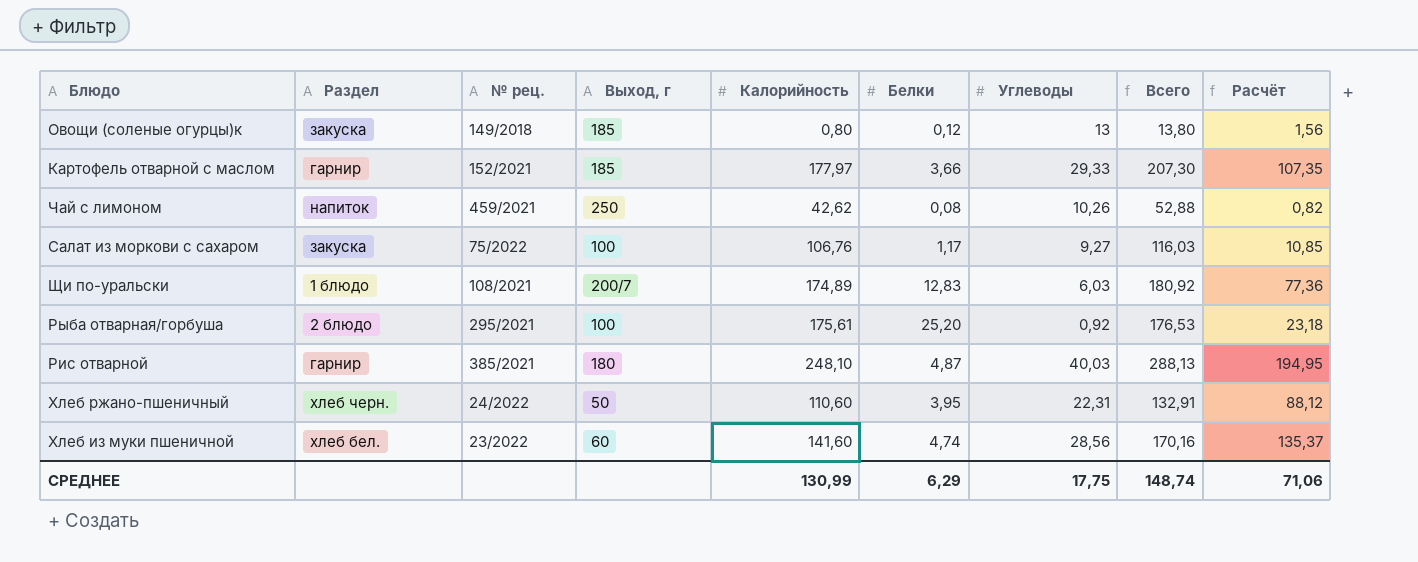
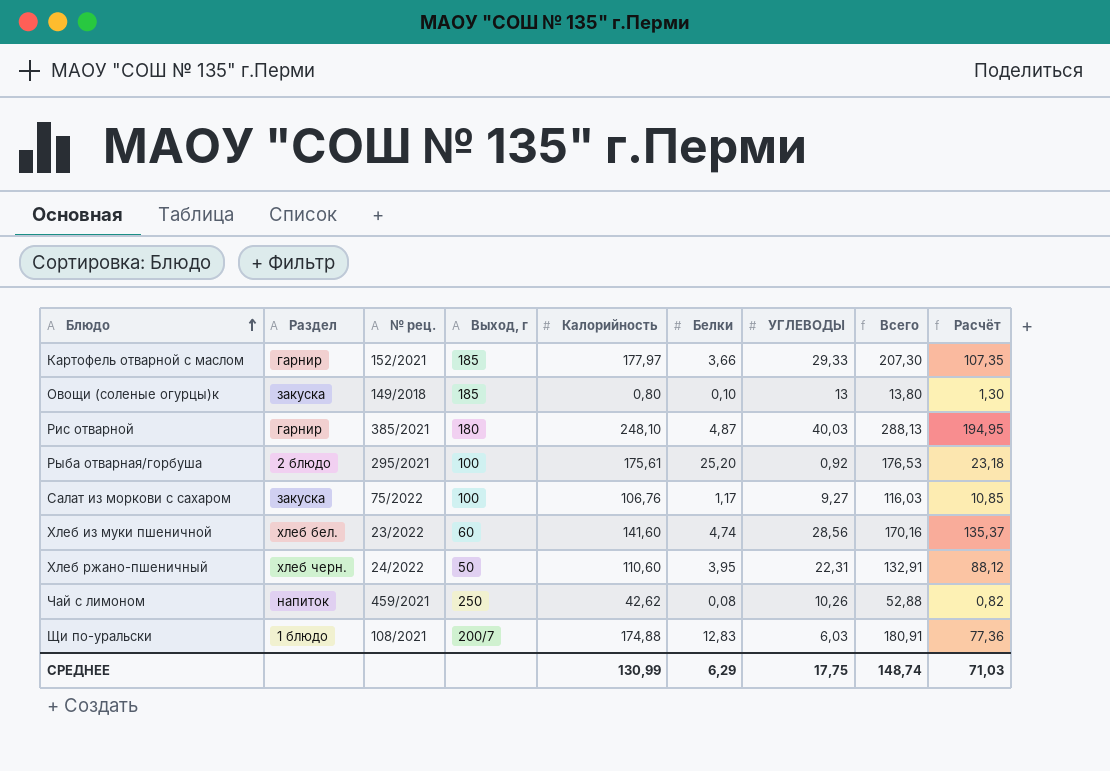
row order: none -> Блюдо ascending
column name: Углеводы -> УГЛЕВОДЫ
Овощи (соленые огурцы)к | Белки: 0,12 -> 0,10
Овощи (соленые огурцы)к | Расчёт: 1,56 -> 1,30
Щи по-уральски | Калорийность: 174,89 -> 174,88
Щи по-уральски | Всего: 180,92 -> 180,91
СРЕДНЕЕ | Расчёт: 71,06 -> 71,03

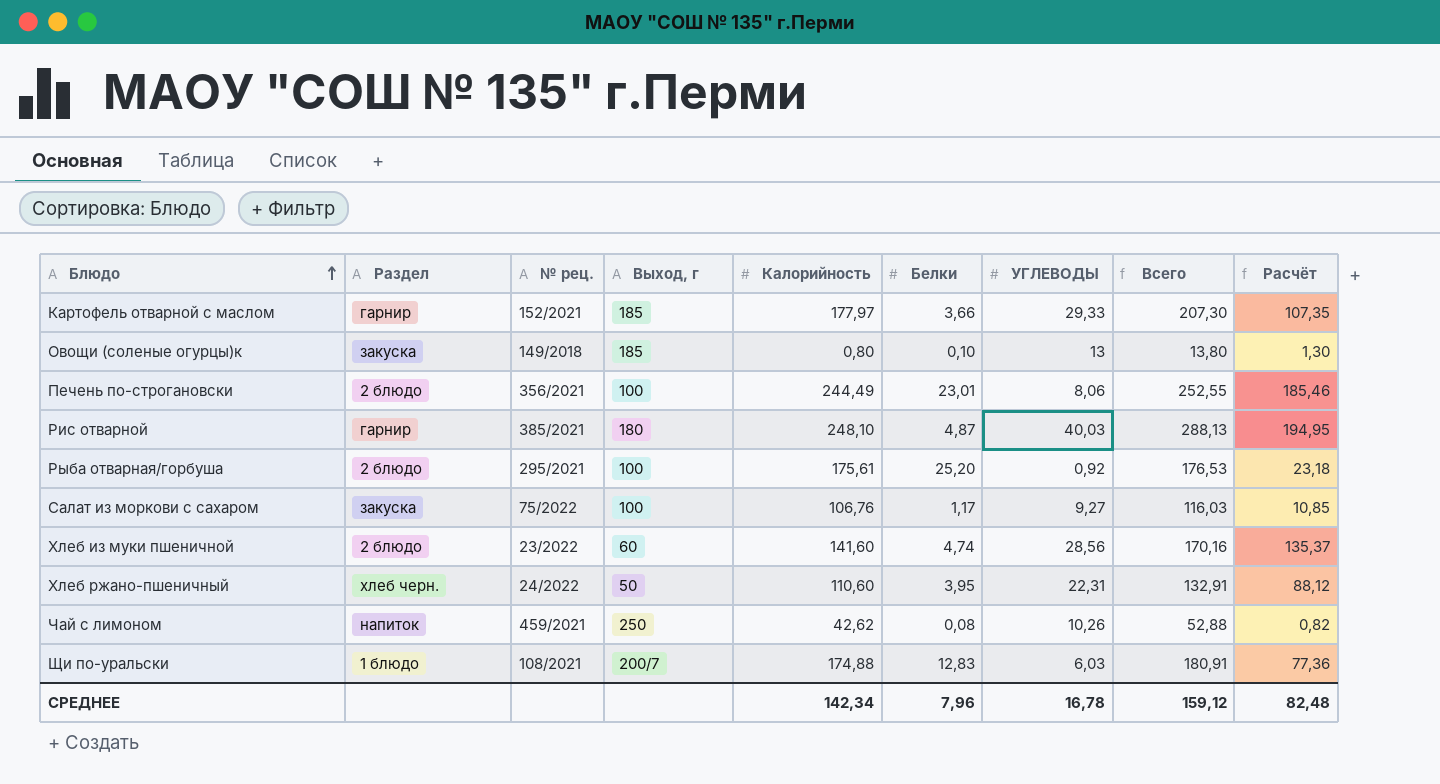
row Печень по-строгановски: none -> 2 блюдо | 356/2021 | 100 | 244,49 | 23,01 | 8,06 | 252,55 | 185,46
Хлеб из муки пшеничной | Раздел: хлеб бел. -> 2 блюдо
СРЕДНЕЕ | Калорийность: 130,99 -> 142,34
СРЕДНЕЕ | Белки: 6,29 -> 7,96
СРЕДНЕЕ | УГЛЕВОДЫ: 17,75 -> 16,78
СРЕДНЕЕ | Всего: 148,74 -> 159,12
СРЕДНЕЕ | Расчёт: 71,03 -> 82,48

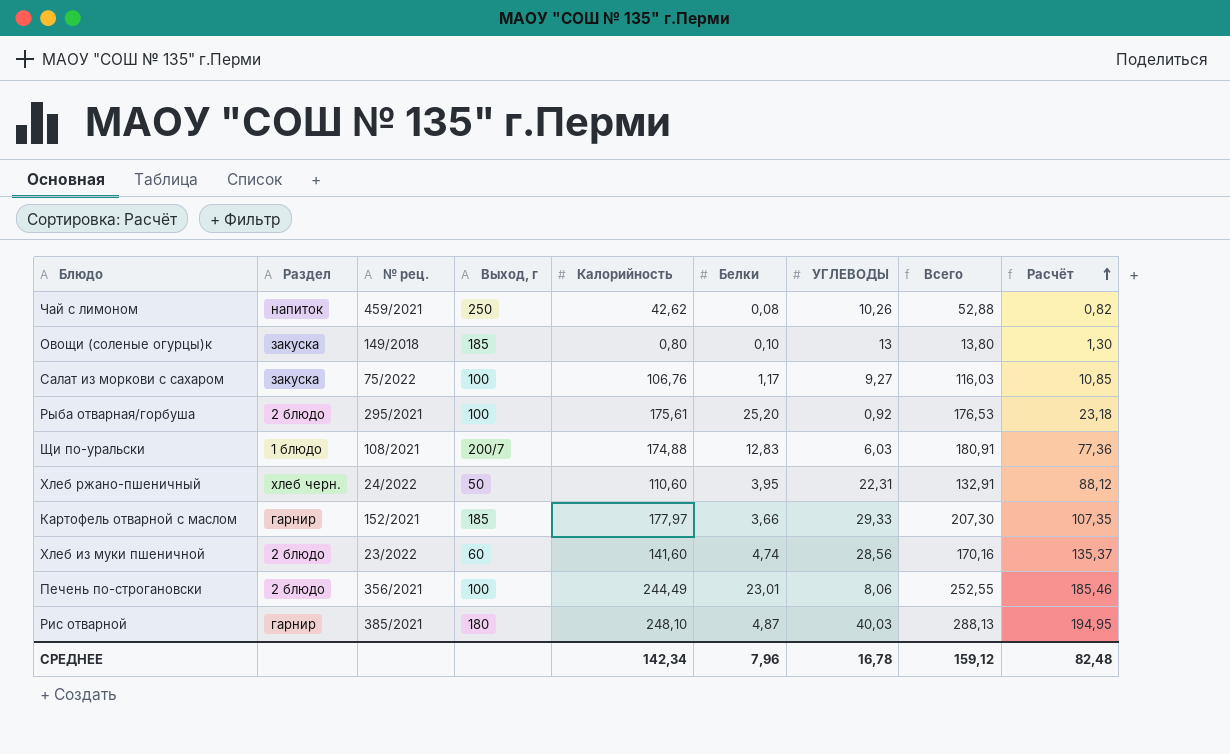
row order: Блюдо ascending -> Расчёт ascending

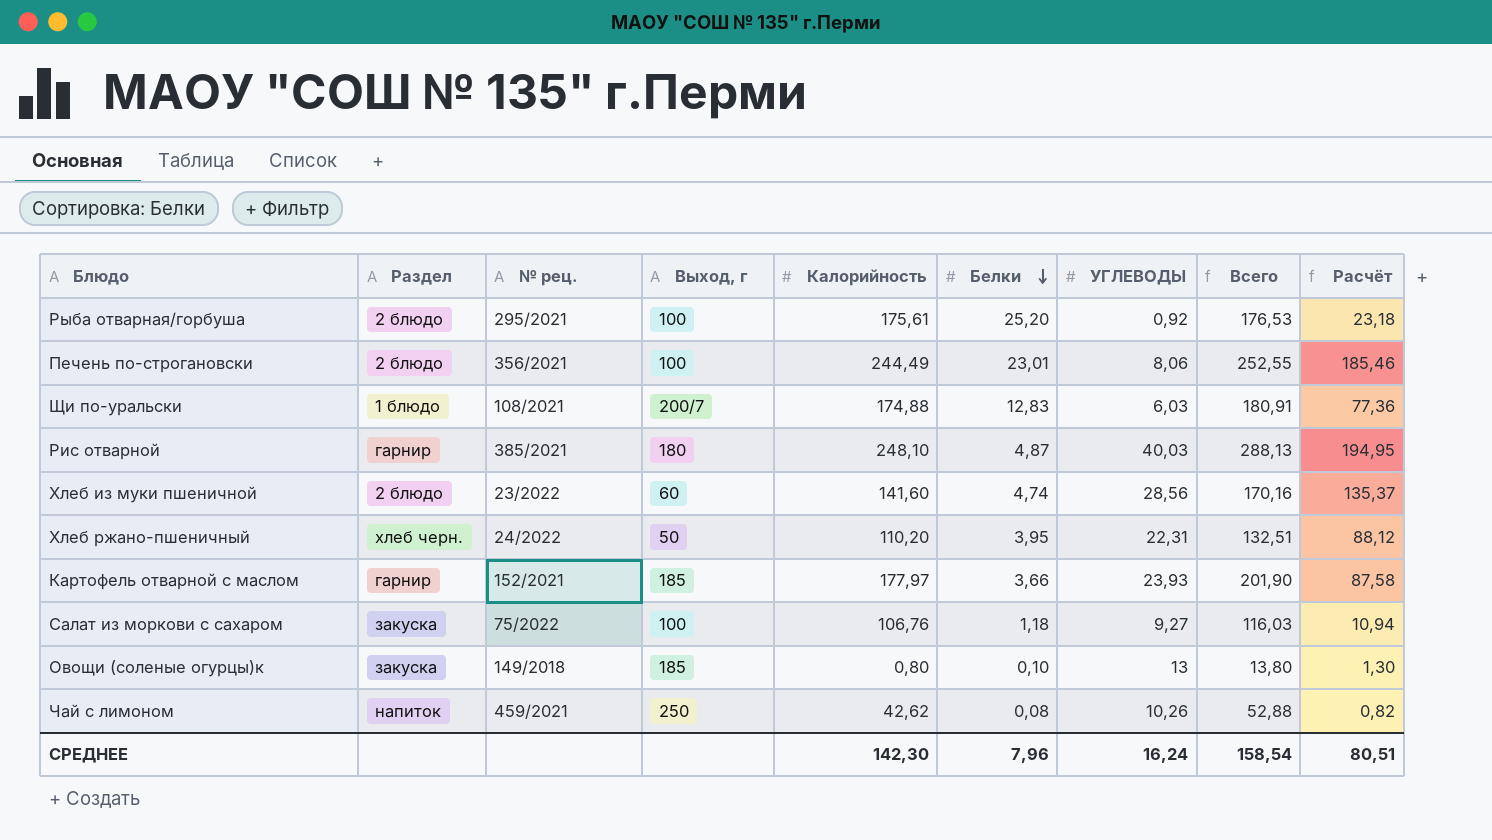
row order: Расчёт ascending -> Белки descending
Хлеб ржано-пшеничный | Калорийность: 110,60 -> 110,20
Хлеб ржано-пшеничный | Всего: 132,91 -> 132,51
Картофель отварной с маслом | УГЛЕВОДЫ: 29,33 -> 23,93
Картофель отварной с маслом | Всего: 207,30 -> 201,90
Картофель отварной с маслом | Расчёт: 107,35 -> 87,58
Салат из моркови с сахаром | Белки: 1,17 -> 1,18
Салат из моркови с сахаром | Расчёт: 10,85 -> 10,94
СРЕДНЕЕ | Калорийность: 142,34 -> 142,30
СРЕДНЕЕ | УГЛЕВОДЫ: 16,78 -> 16,24
СРЕДНЕЕ | Всего: 159,12 -> 158,54
СРЕДНЕЕ | Расчёт: 82,48 -> 80,51

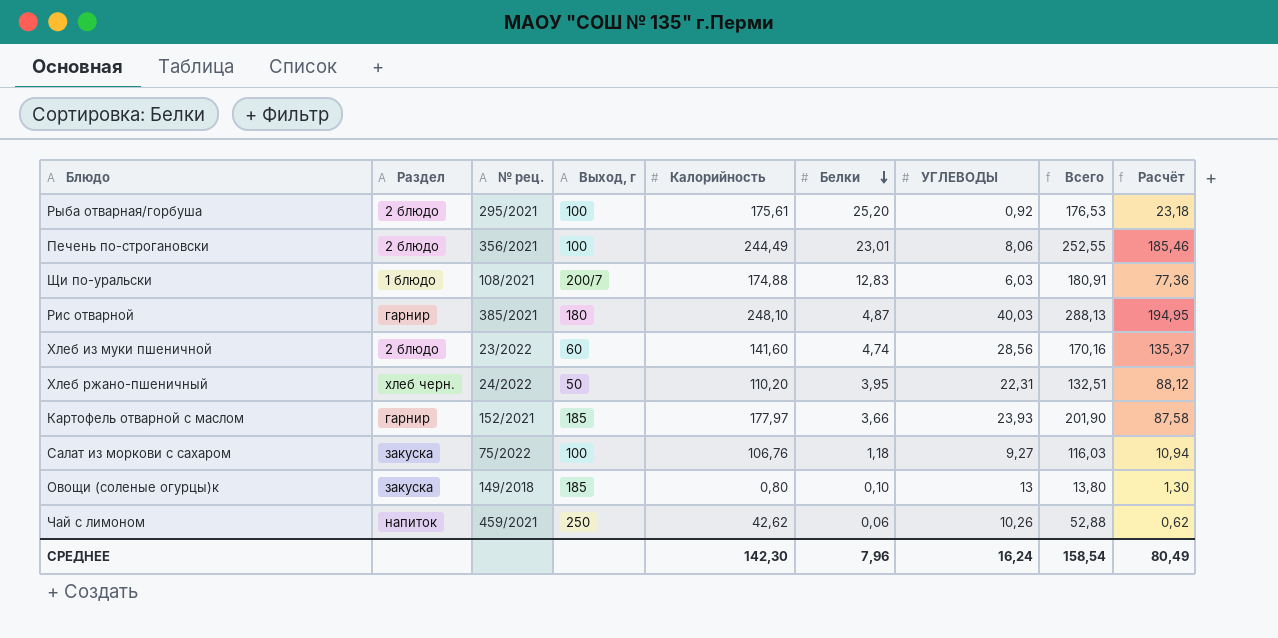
Чай с лимоном | Белки: 0,08 -> 0,06
Чай с лимоном | Расчёт: 0,82 -> 0,62
СРЕДНЕЕ | Расчёт: 80,51 -> 80,49

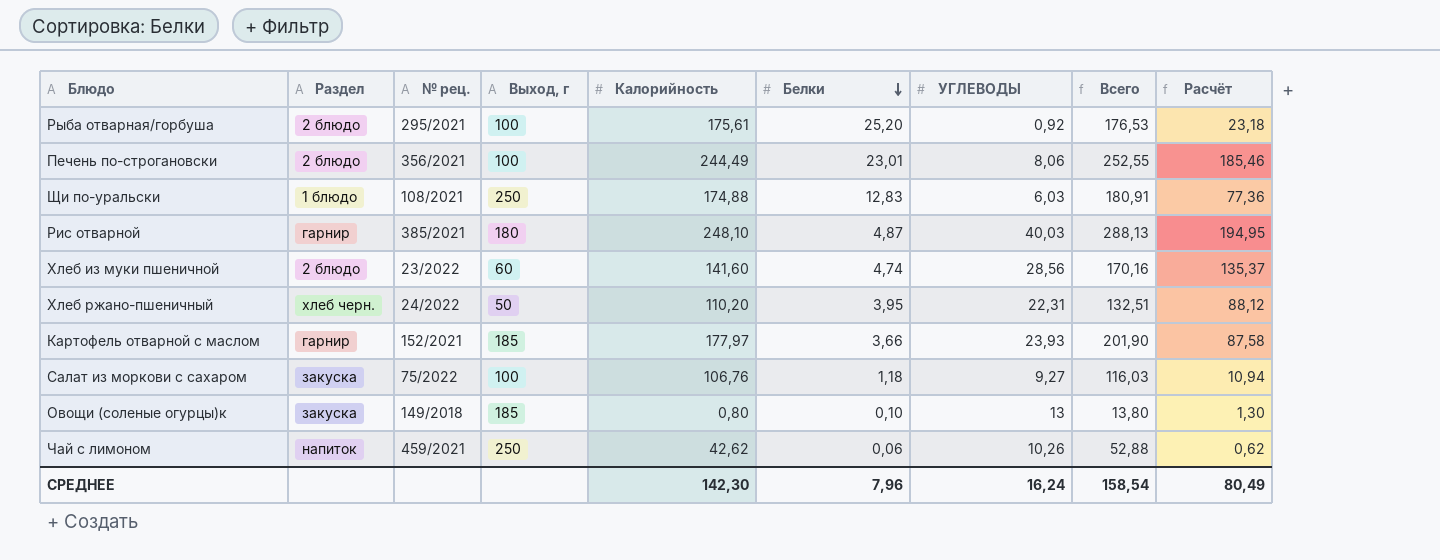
Щи по-уральски | Выход, г: 200/7 -> 250

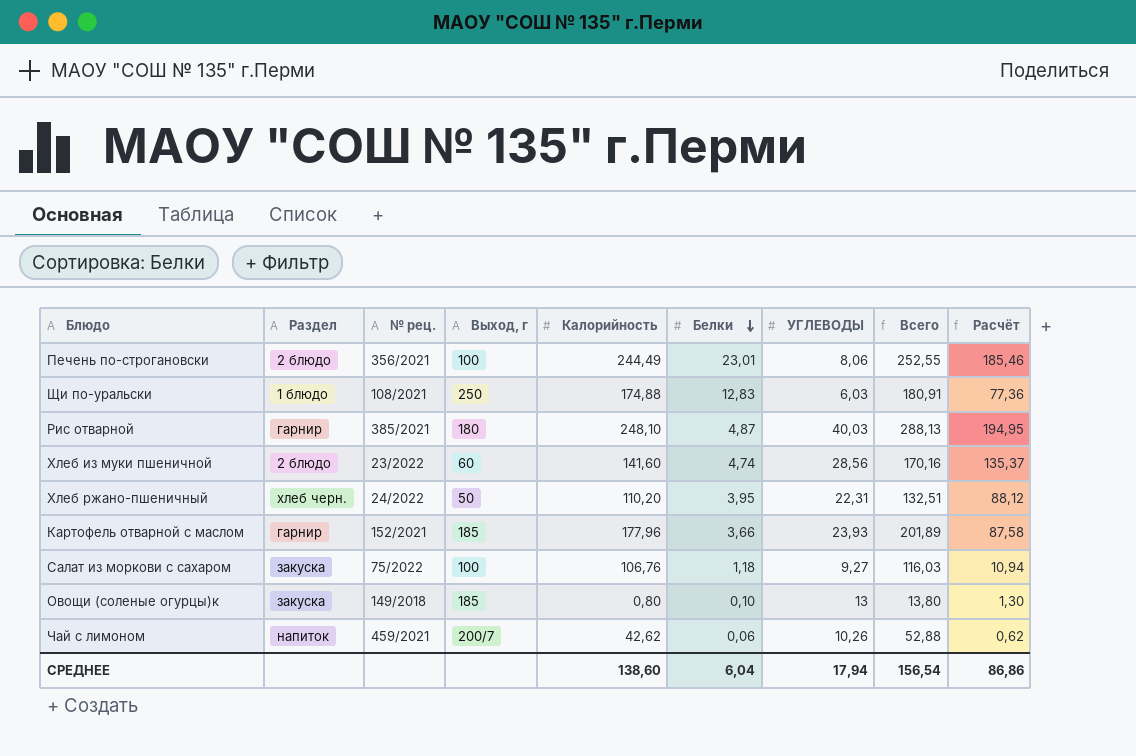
row Рыба отварная/горбуша: 2 блюдо | 295/2021 | 100 | 175,61 | 25,20 | 0,92 | 176,53 | 23,18 -> none
Картофель отварной с маслом | Калорийность: 177,97 -> 177,96
Картофель отварной с маслом | Всего: 201,90 -> 201,89
Чай с лимоном | Выход, г: 250 -> 200/7
СРЕДНЕЕ | Калорийность: 142,30 -> 138,60
СРЕДНЕЕ | Белки: 7,96 -> 6,04
СРЕДНЕЕ | УГЛЕВОДЫ: 16,24 -> 17,94
СРЕДНЕЕ | Всего: 158,54 -> 156,54
СРЕДНЕЕ | Расчёт: 80,49 -> 86,86

